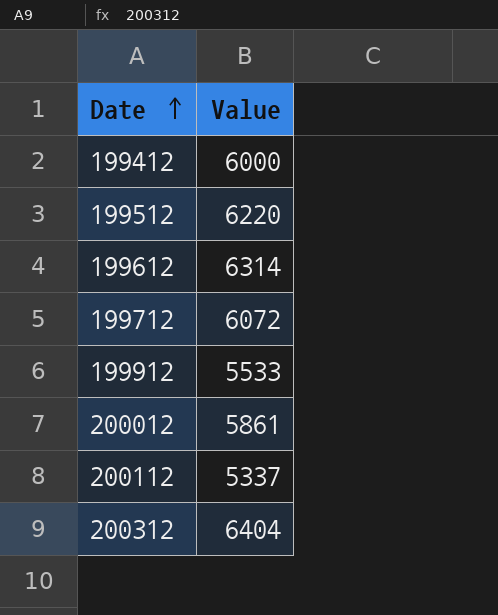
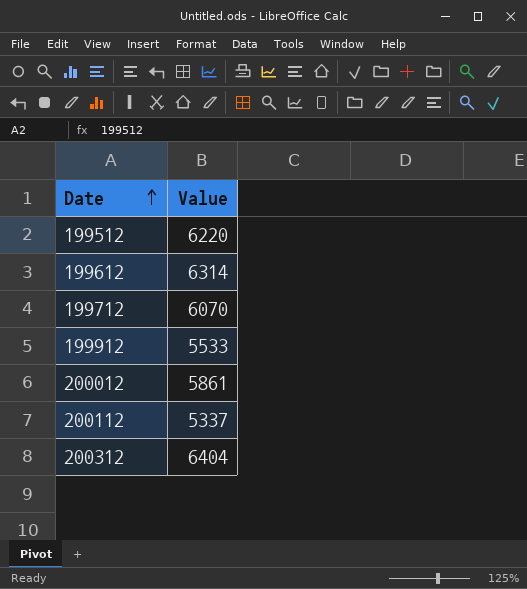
row 199412: 6000 -> none
199712 | Value: 6072 -> 6070

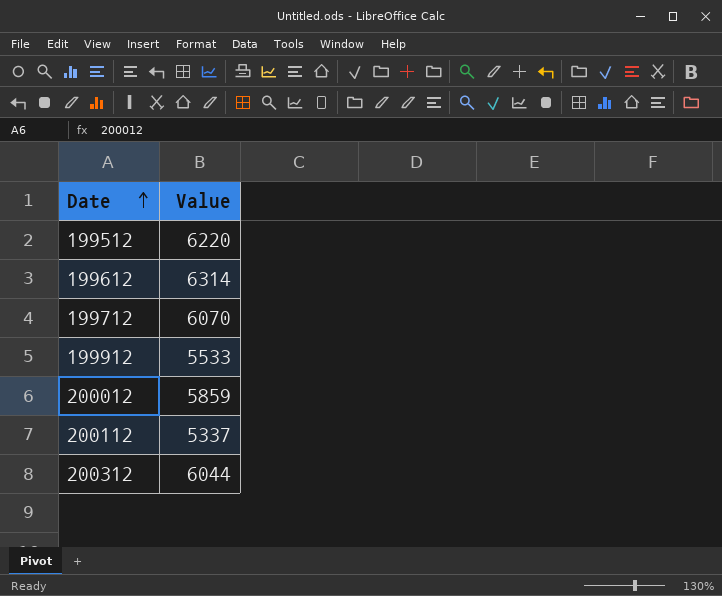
200012 | Value: 5861 -> 5859
200312 | Value: 6404 -> 6044

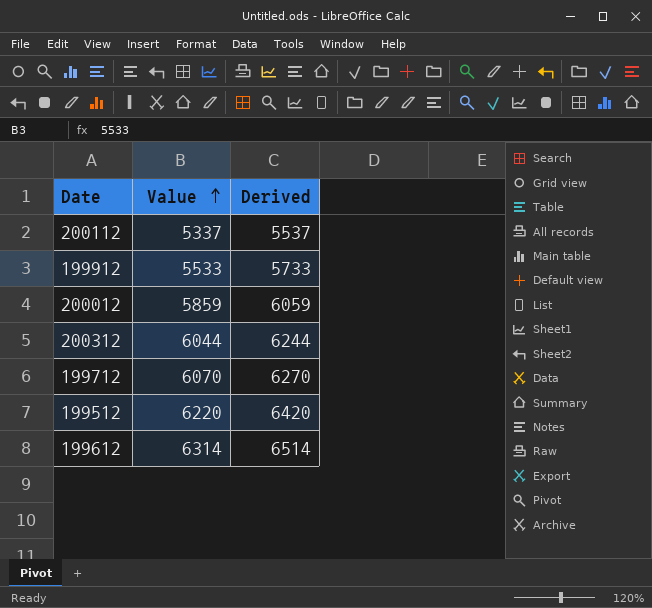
row order: Date ascending -> Value ascending
column Derived | formula: none -> [Value] + 200

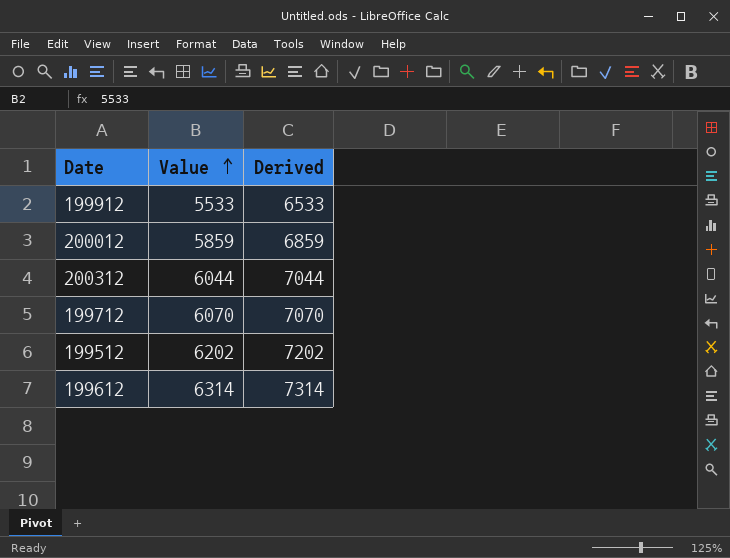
column Derived | formula: [Value] + 200 -> [Value] + 1000
row 200112: 5337 | 5537 -> none
199512 | Value: 6220 -> 6202

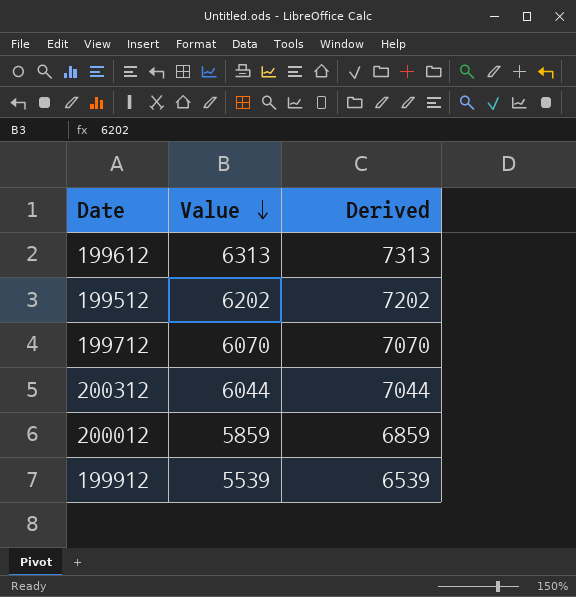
row order: Value ascending -> Value descending
199612 | Value: 6314 -> 6313
199612 | Derived: 7314 -> 7313
199912 | Value: 5533 -> 5539
199912 | Derived: 6533 -> 6539

